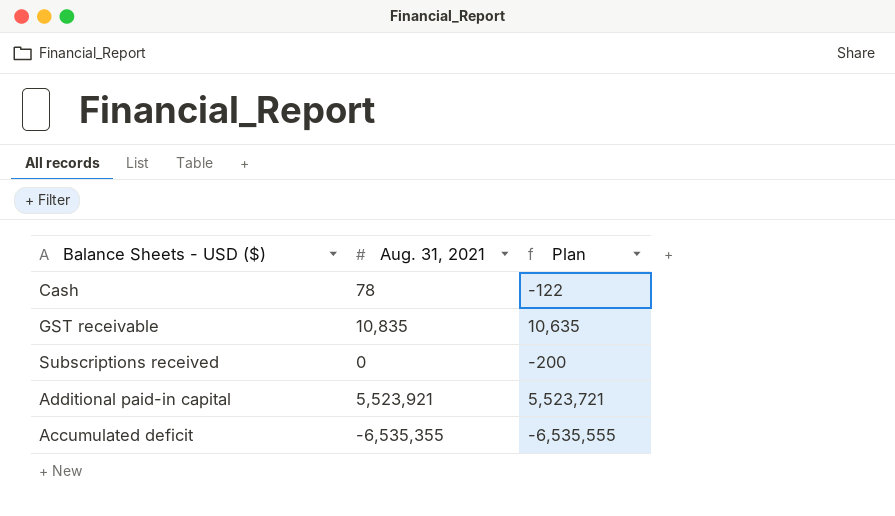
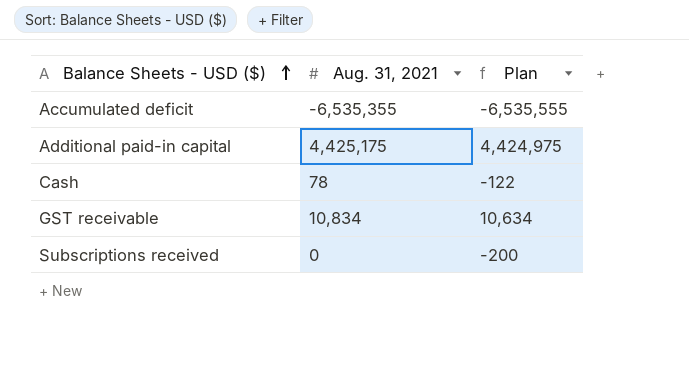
row order: none -> Balance Sheets - USD ($) ascending
Additional paid-in capital | Aug. 31, 2021: 5,523,921 -> 4,425,175
Additional paid-in capital | Plan: 5,523,721 -> 4,424,975
GST receivable | Aug. 31, 2021: 10,835 -> 10,834
GST receivable | Plan: 10,635 -> 10,634

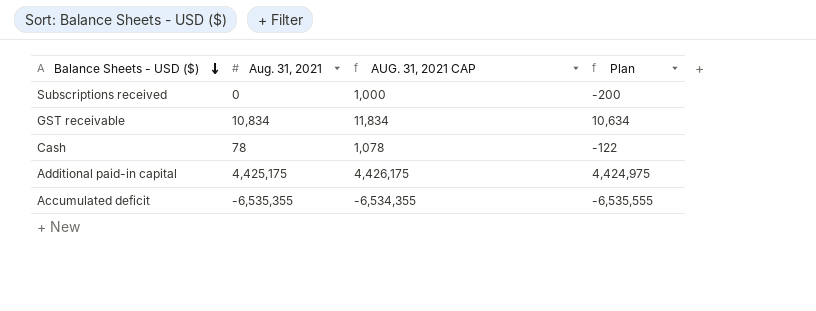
row order: Balance Sheets - USD ($) ascending -> Balance Sheets - USD ($) descending
column AUG. 31, 2021 CAP | formula: none -> [Aug. 31, 2021] + 1000

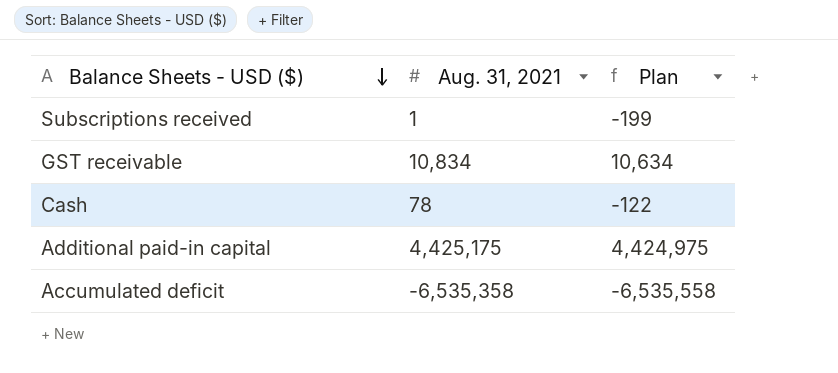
column AUG. 31, 2021 CAP | formula: [Aug. 31, 2021] + 1000 -> none
Subscriptions received | Aug. 31, 2021: 0 -> 1
Subscriptions received | Plan: -200 -> -199
Accumulated deficit | Aug. 31, 2021: -6,535,355 -> -6,535,358
Accumulated deficit | Plan: -6,535,555 -> -6,535,558

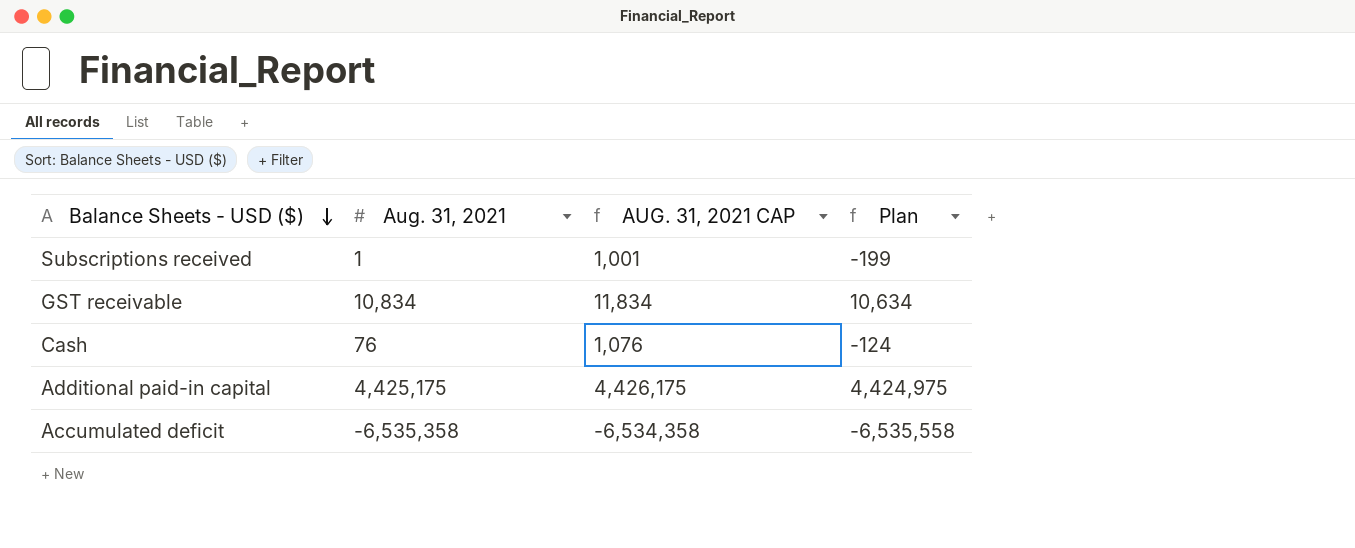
column AUG. 31, 2021 CAP | formula: none -> [Aug. 31, 2021] + 1000
Cash | Aug. 31, 2021: 78 -> 76
Cash | Plan: -122 -> -124

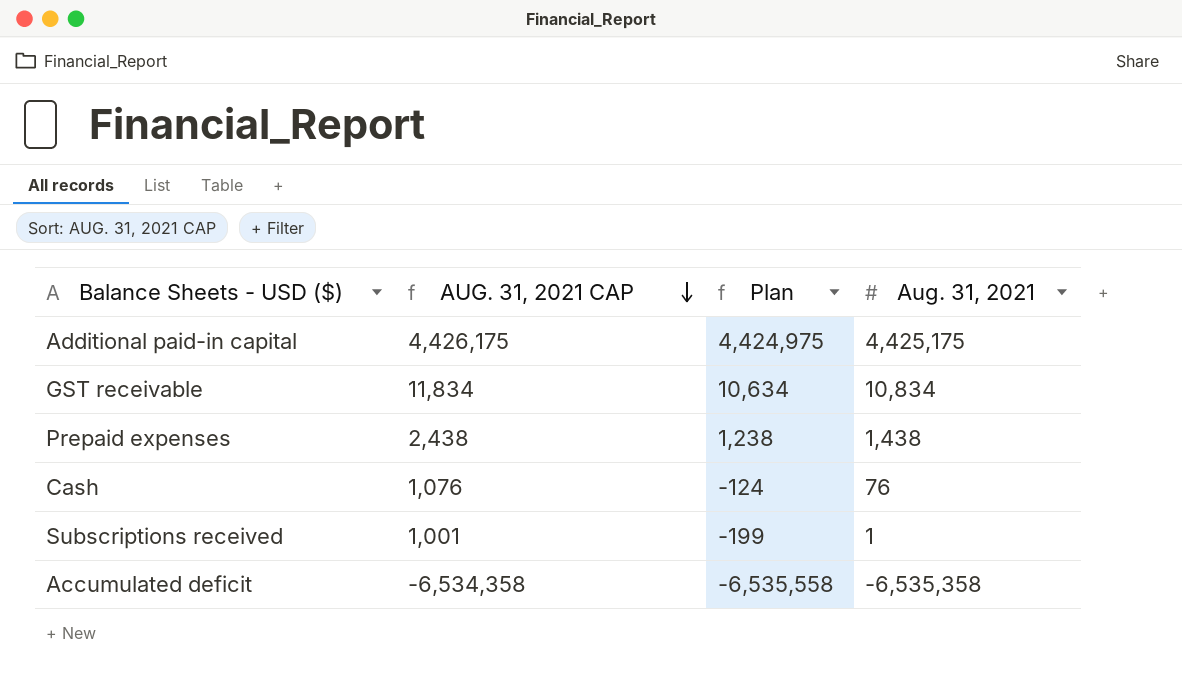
row order: Balance Sheets - USD ($) descending -> AUG. 31, 2021 CAP descending
column Aug. 31, 2021 | position: 2 -> 4
row Prepaid expenses: none -> 2,438 | 1,238 | 1,438

